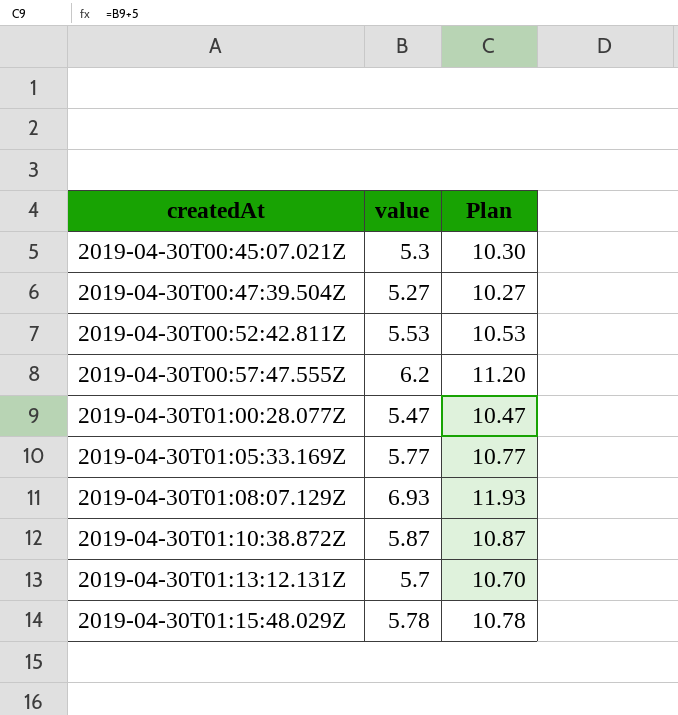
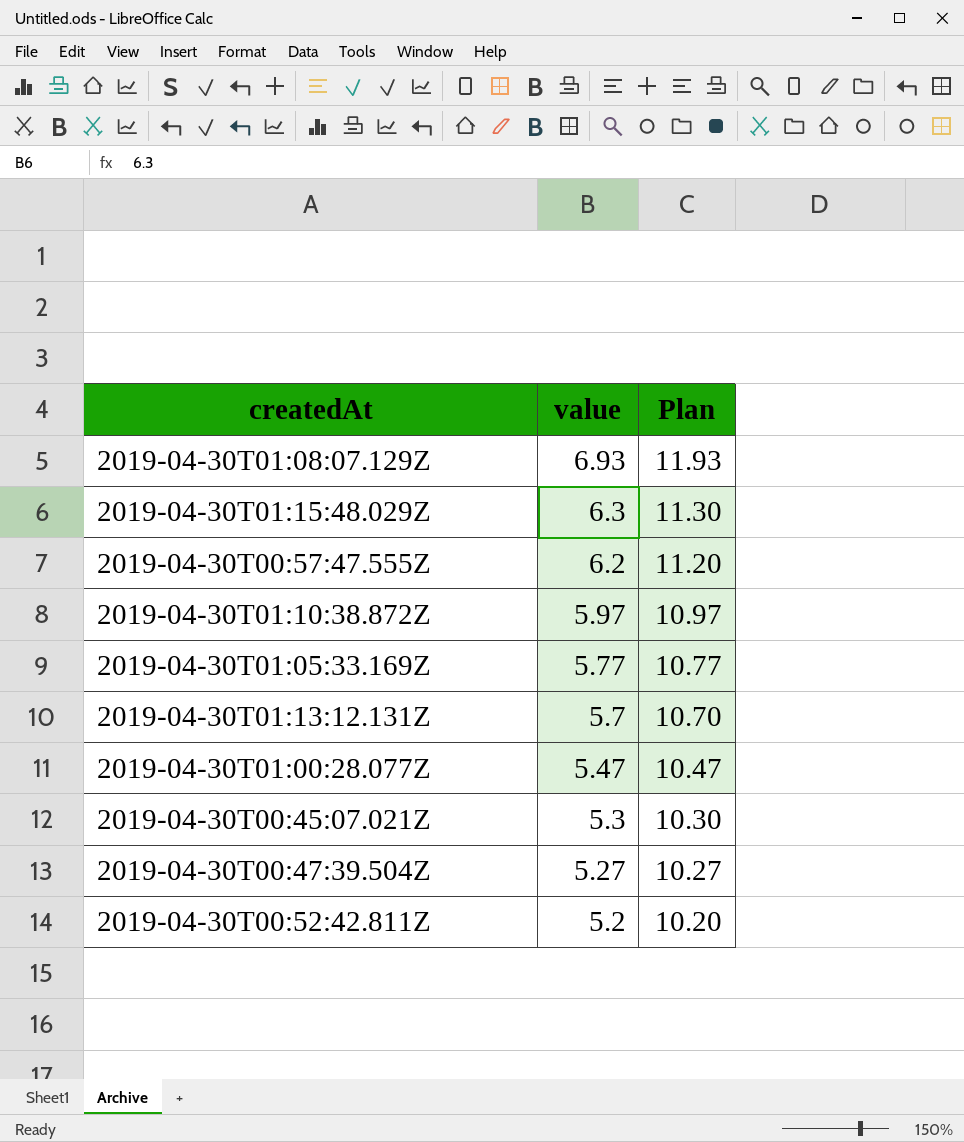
row order: createdAt ascending -> value descending
2019-04-30T01:15:48.029Z | value: 5.78 -> 6.3
2019-04-30T01:15:48.029Z | Plan: 10.78 -> 11.30
2019-04-30T01:10:38.872Z | value: 5.87 -> 5.97
2019-04-30T01:10:38.872Z | Plan: 10.87 -> 10.97
2019-04-30T00:52:42.811Z | value: 5.53 -> 5.2
2019-04-30T00:52:42.811Z | Plan: 10.53 -> 10.20

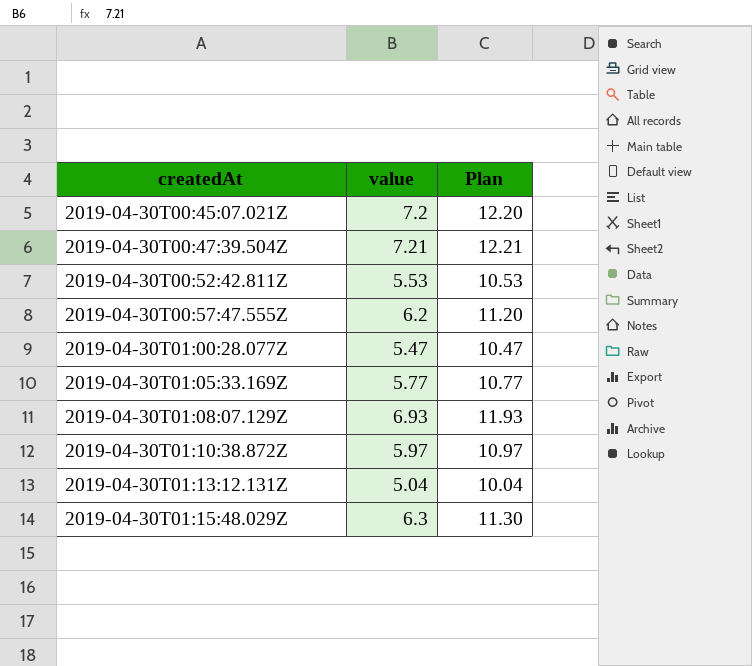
row order: value descending -> createdAt ascending
2019-04-30T00:45:07.021Z | value: 5.3 -> 7.2
2019-04-30T00:45:07.021Z | Plan: 10.30 -> 12.20
2019-04-30T00:47:39.504Z | value: 5.27 -> 7.21
2019-04-30T00:47:39.504Z | Plan: 10.27 -> 12.21
2019-04-30T00:52:42.811Z | value: 5.2 -> 5.53
2019-04-30T00:52:42.811Z | Plan: 10.20 -> 10.53
2019-04-30T01:13:12.131Z | value: 5.7 -> 5.04
2019-04-30T01:13:12.131Z | Plan: 10.70 -> 10.04

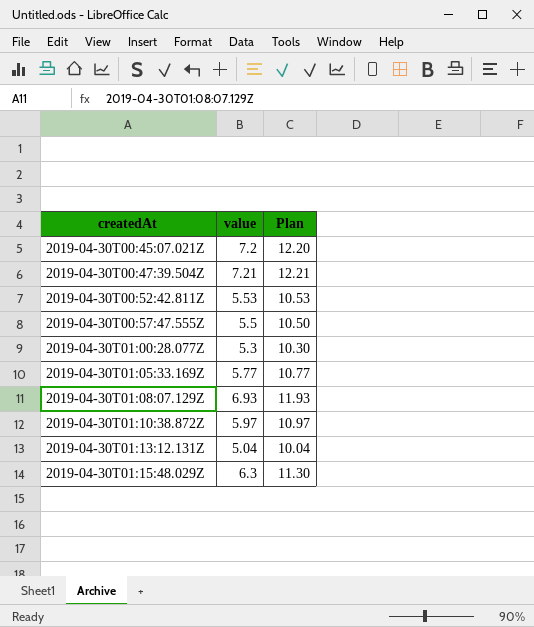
2019-04-30T00:57:47.555Z | value: 6.2 -> 5.5
2019-04-30T00:57:47.555Z | Plan: 11.20 -> 10.50
2019-04-30T01:00:28.077Z | value: 5.47 -> 5.3
2019-04-30T01:00:28.077Z | Plan: 10.47 -> 10.30

